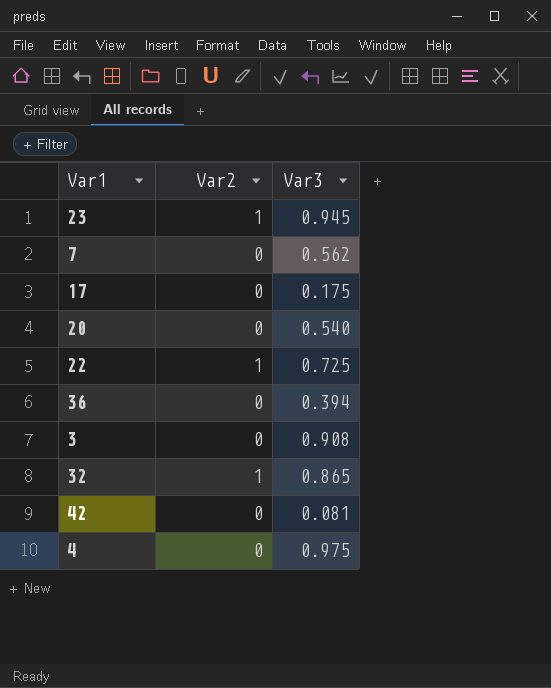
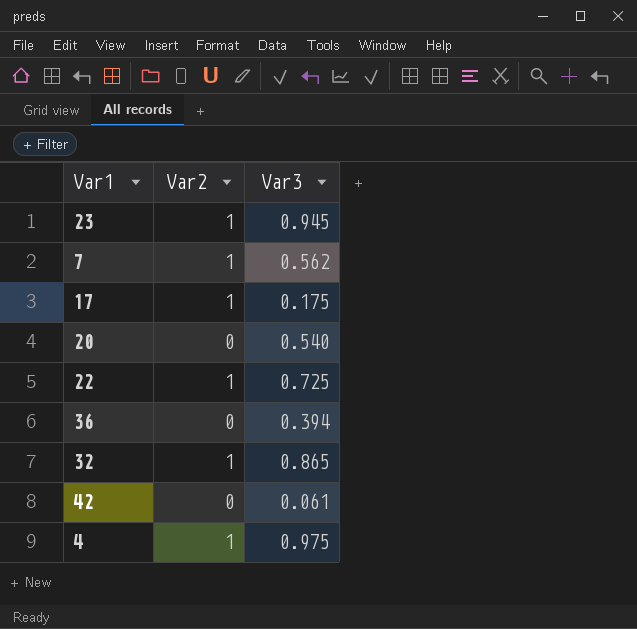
row 3: 0 | 0.908 -> none
7 | Var2: 0 -> 1
17 | Var2: 0 -> 1
42 | Var3: 0.081 -> 0.061
4 | Var2: 0 -> 1

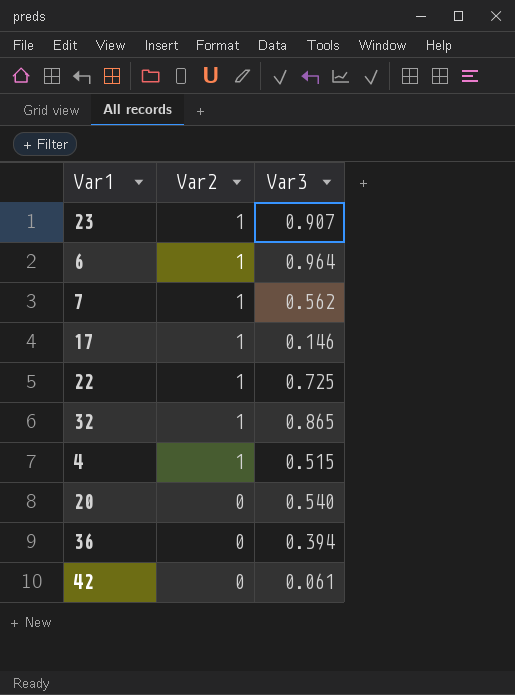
row order: none -> Var2 descending
23 | Var3: 0.945 -> 0.907
row 6: none -> 1 | 0.964
17 | Var3: 0.175 -> 0.146
4 | Var3: 0.975 -> 0.515

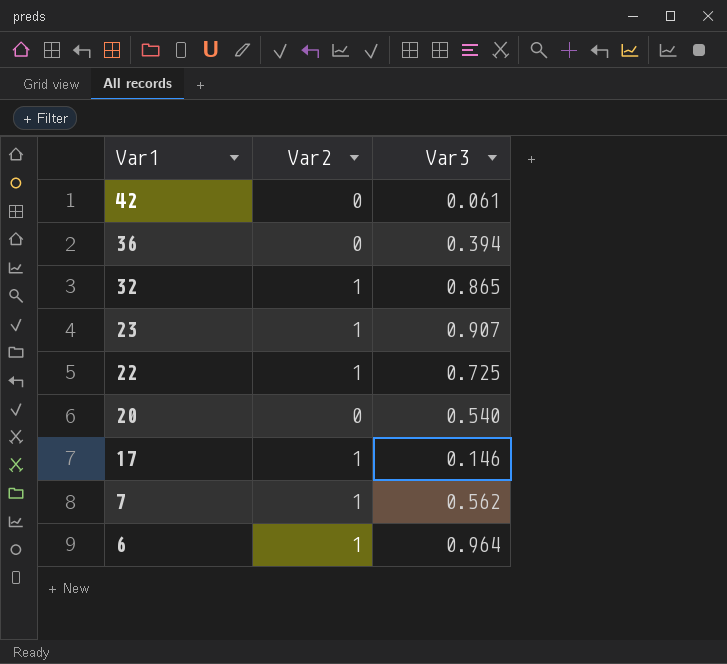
row order: Var2 descending -> Var1 descending
row 4: 1 | 0.515 -> none

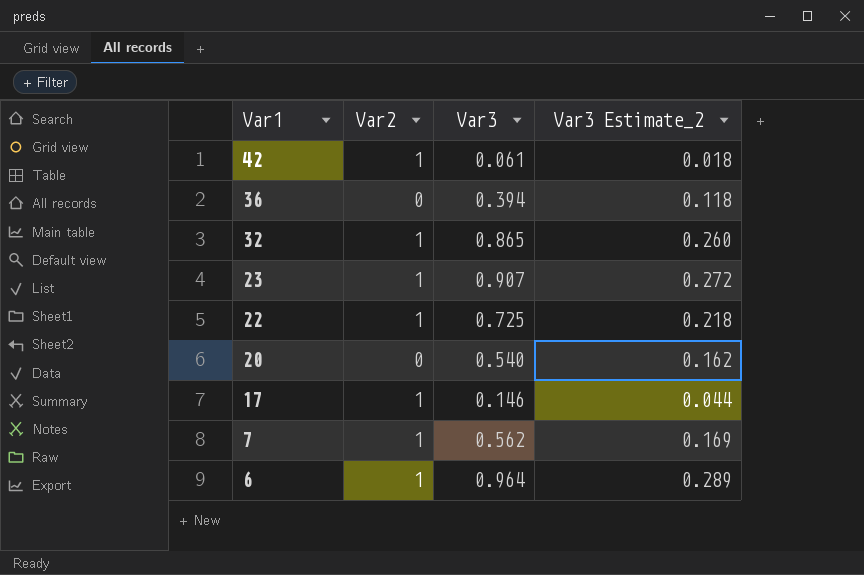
column Var3 Estimate_2 | formula: none -> [Var3] * 0.3
42 | Var2: 0 -> 1

